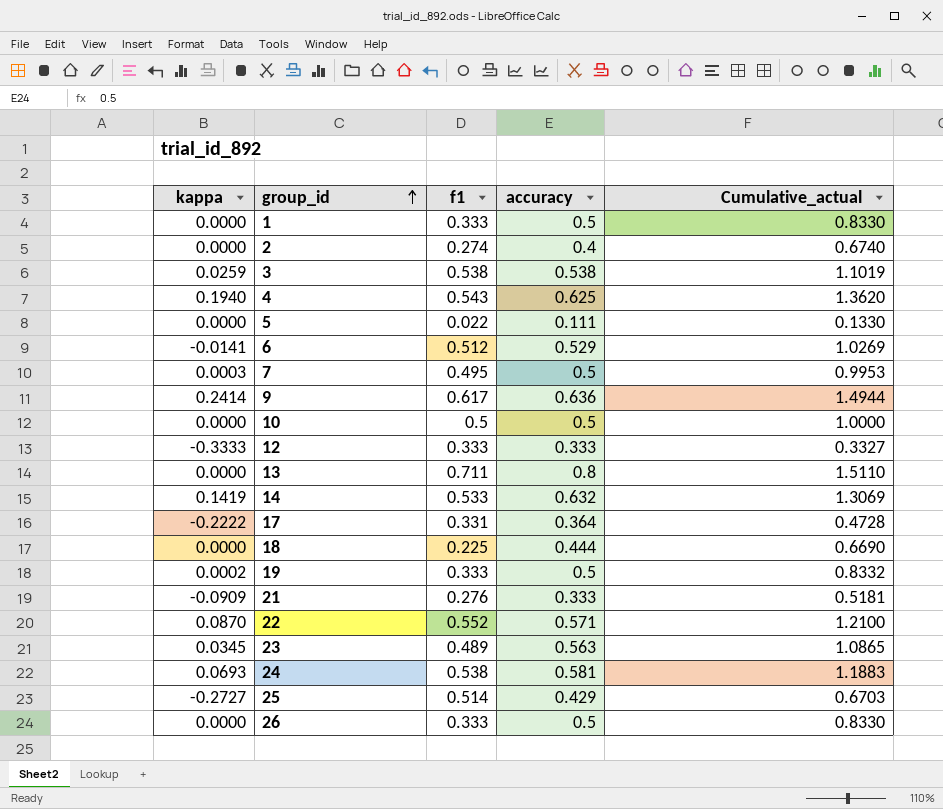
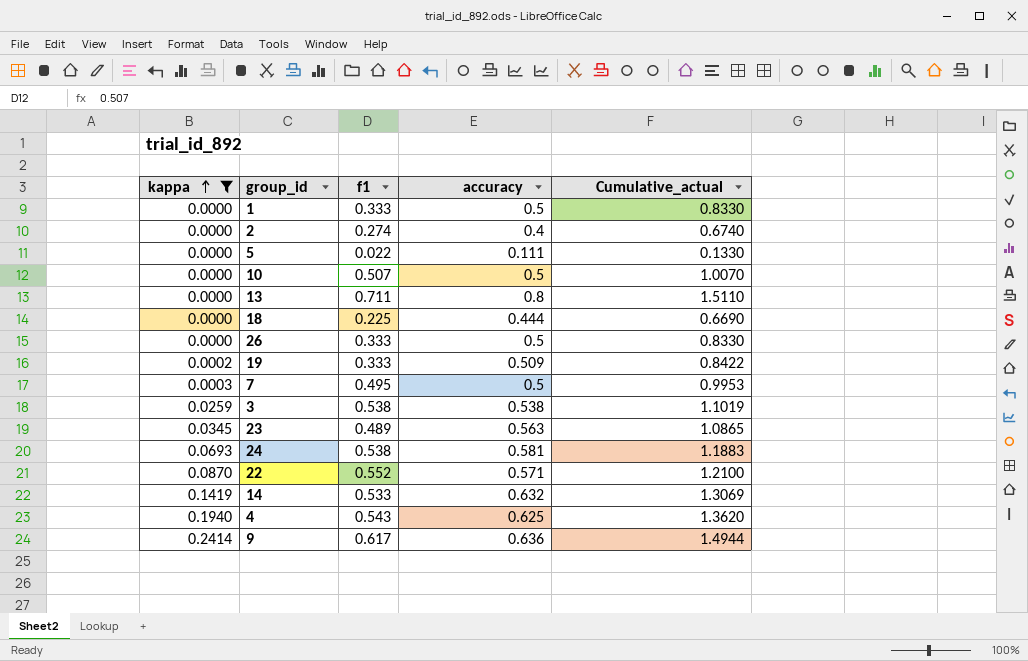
filter: none -> kappa >= 0.0000
row order: group_id ascending -> kappa ascending
10 | f1: 0.5 -> 0.507
10 | Cumulative_actual: 1.0000 -> 1.0070
19 | accuracy: 0.5 -> 0.509
19 | Cumulative_actual: 0.8332 -> 0.8422

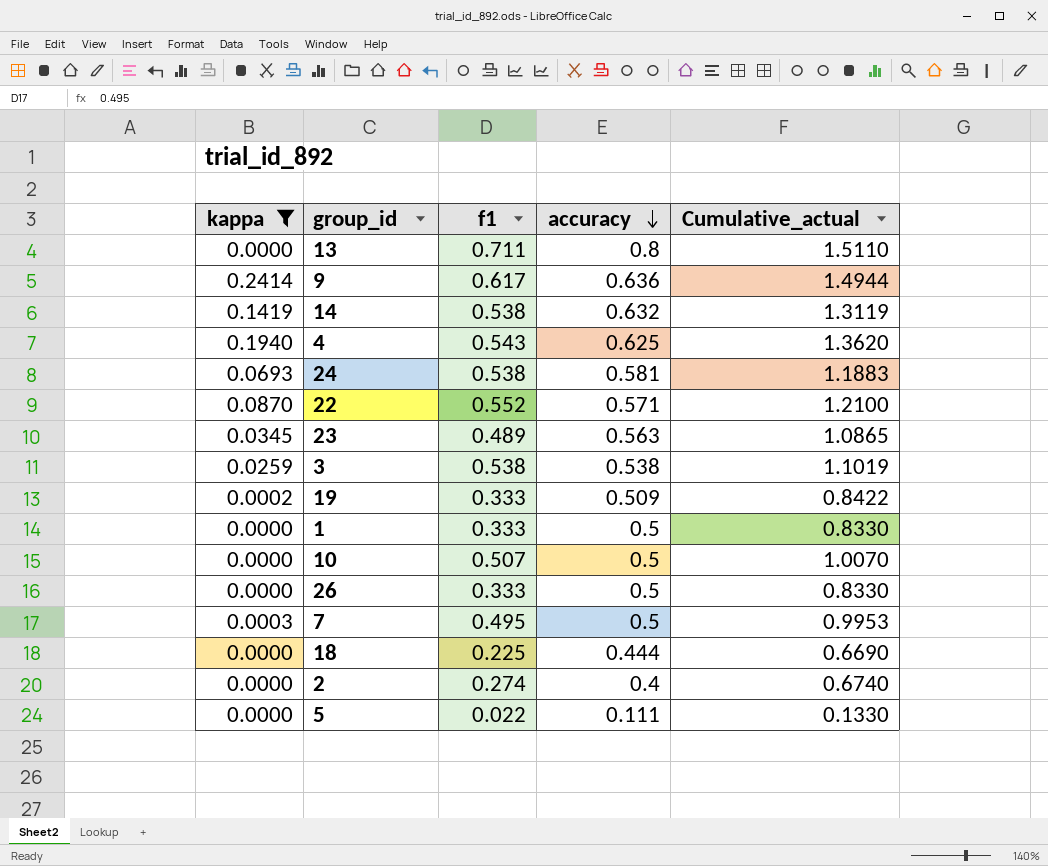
row order: kappa ascending -> accuracy descending
14 | f1: 0.533 -> 0.538
14 | Cumulative_actual: 1.3069 -> 1.3119

